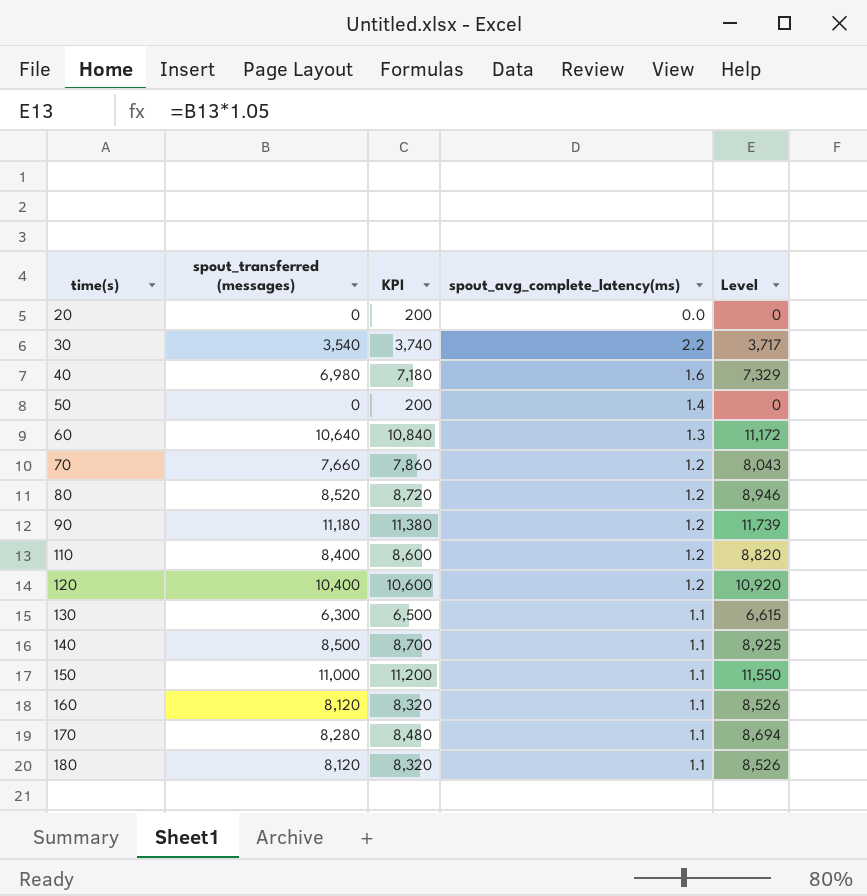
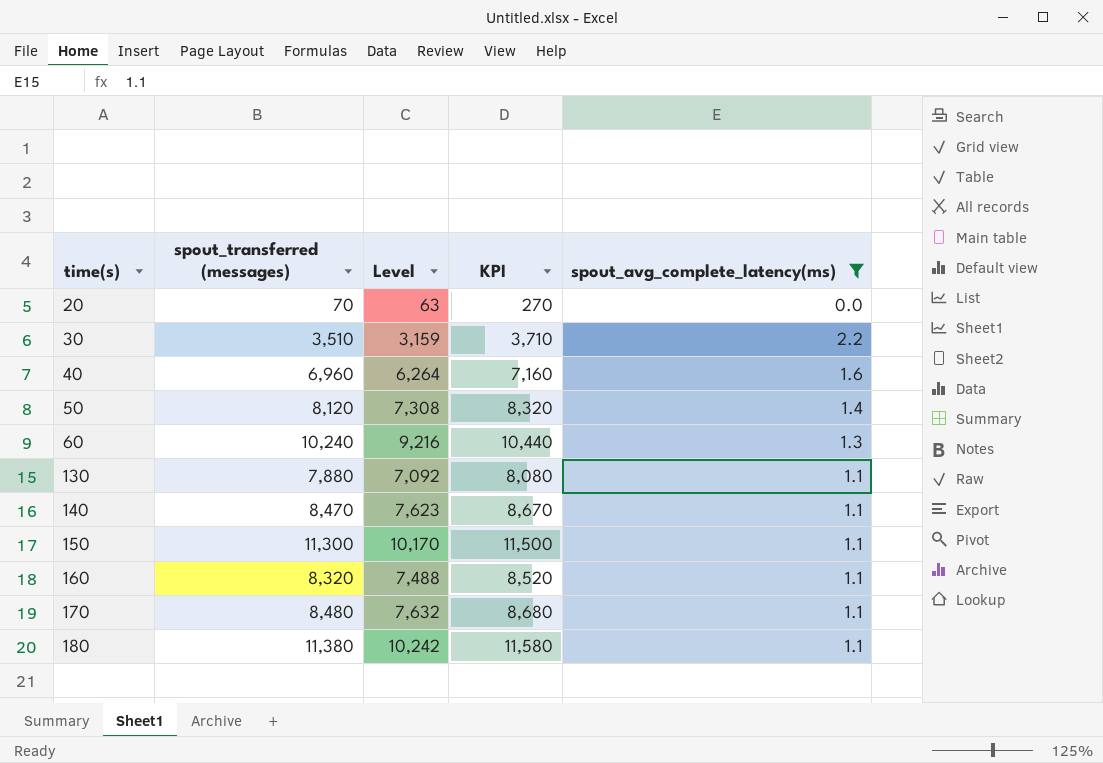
filter: none -> spout_avg_complete_latency(ms) != 1.2
column Level | formula: [spout_transferred (messages)] * 1.05 -> [spout_transferred (messages)] * 0.9
column Level | position: 5 -> 3
20 | spout_transferred (messages): 0 -> 70
20 | KPI: 200 -> 270
30 | spout_transferred (messages): 3,540 -> 3,510
30 | KPI: 3,740 -> 3,710
40 | spout_transferred (messages): 6,980 -> 6,960
40 | KPI: 7,180 -> 7,160
50 | spout_transferred (messages): 0 -> 8,120
50 | KPI: 200 -> 8,320
60 | spout_transferred (messages): 10,640 -> 10,240
60 | KPI: 10,840 -> 10,440
130 | spout_transferred (messages): 6,300 -> 7,880
130 | KPI: 6,500 -> 8,080
140 | spout_transferred (messages): 8,500 -> 8,470
140 | KPI: 8,700 -> 8,670
150 | spout_transferred (messages): 11,000 -> 11,300
150 | KPI: 11,200 -> 11,500
160 | spout_transferred (messages): 8,120 -> 8,320
160 | KPI: 8,320 -> 8,520
170 | spout_transferred (messages): 8,280 -> 8,480
170 | KPI: 8,480 -> 8,680
180 | spout_transferred (messages): 8,120 -> 11,380
180 | KPI: 8,320 -> 11,580

